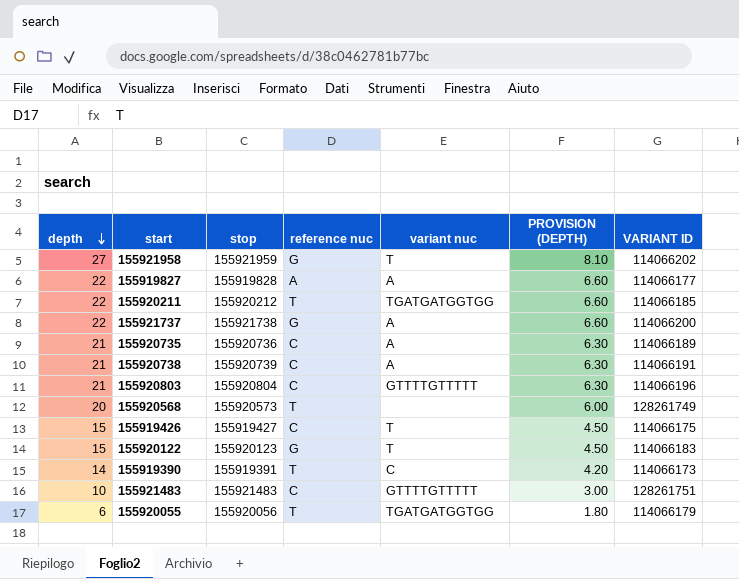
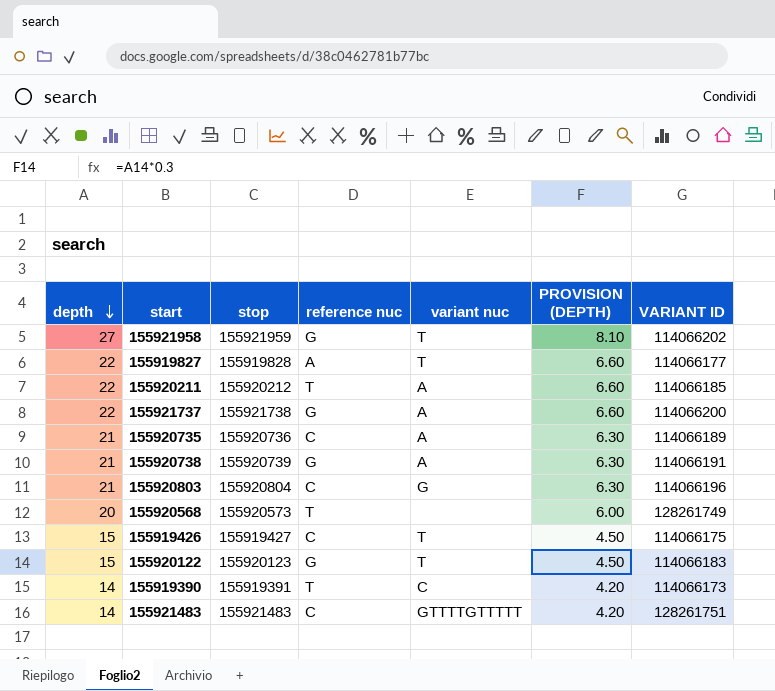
row 155920055: 6 | 155920056 | T | TGATGATGGTGG | 1.80 | 114066179 -> none
155919827 | variant nuc: A -> T
155920211 | variant nuc: TGATGATGGTGG -> A
155920738 | reference nuc: C -> G
155920803 | variant nuc: GTTTTGTTTTT -> G
155921483 | depth: 10 -> 14
155921483 | PROVISION (DEPTH): 3.00 -> 4.20

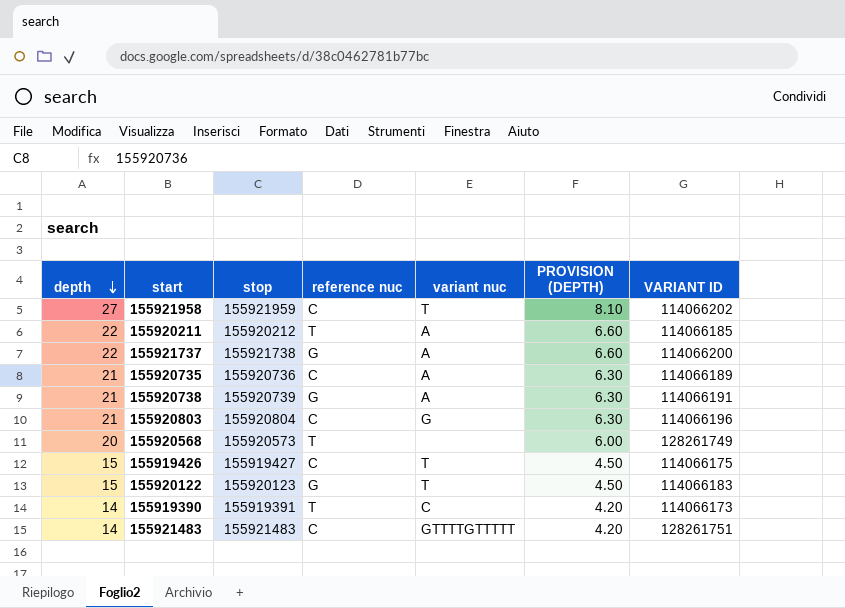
row 155919827: 22 | 155919828 | A | T | 6.60 | 114066177 -> none
155921958 | reference nuc: G -> C

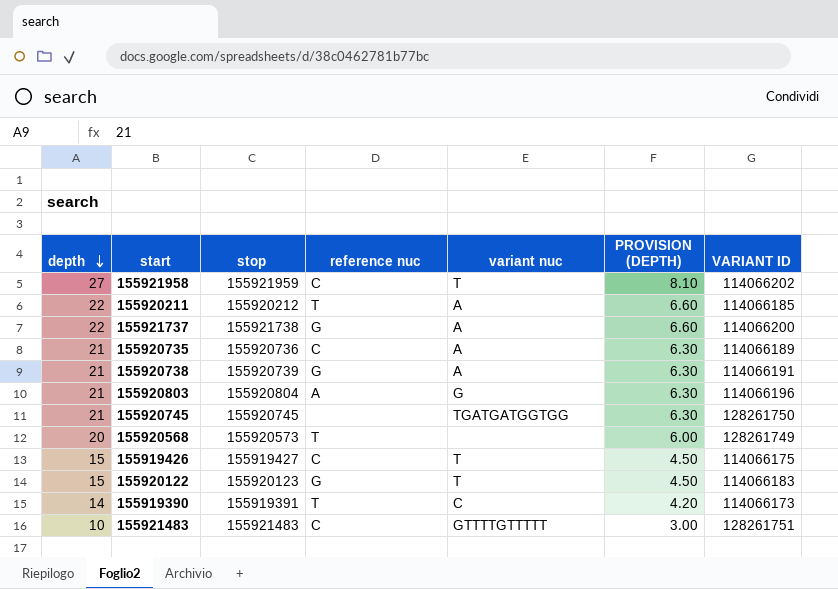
155920803 | reference nuc: C -> A
row 155920745: none -> 21 | 155920745 | none | TGATGATGGTGG | 6.30 | 128261750
155921483 | depth: 14 -> 10
155921483 | PROVISION (DEPTH): 4.20 -> 3.00

